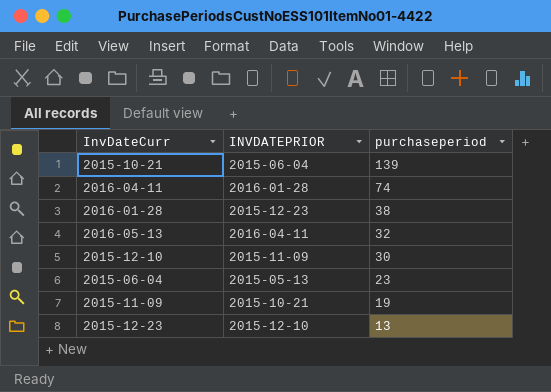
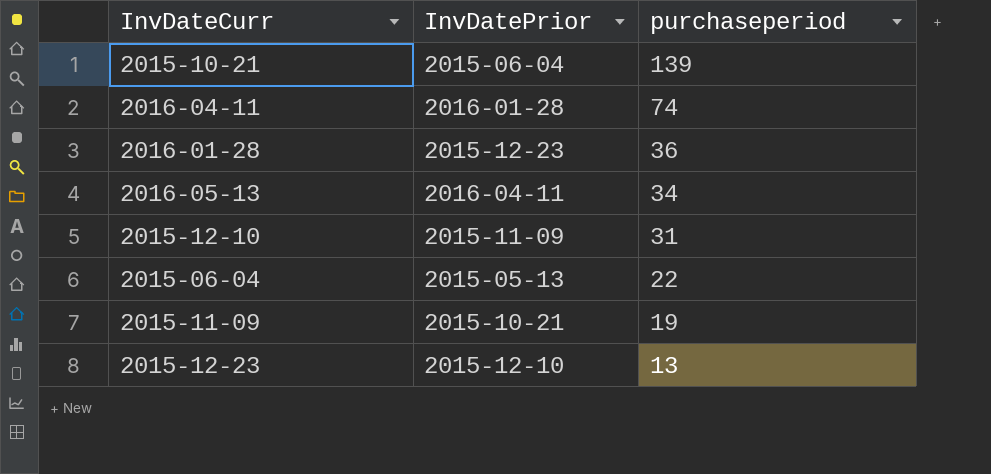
column name: INVDATEPRIOR -> InvDatePrior
2016-01-28 | purchaseperiod: 38 -> 36
2016-05-13 | purchaseperiod: 32 -> 34
2015-12-10 | purchaseperiod: 30 -> 31
2015-06-04 | purchaseperiod: 23 -> 22

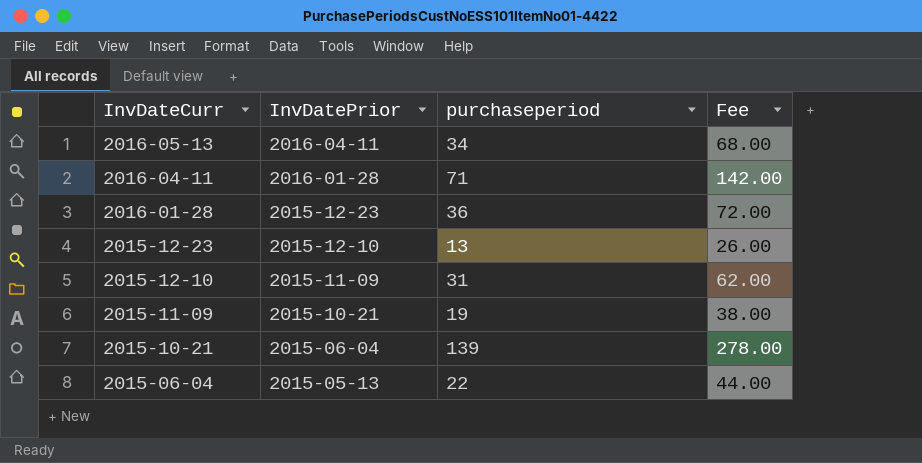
row order: purchaseperiod descending -> InvDateCurr descending
column Fee | formula: none -> [purchaseperiod] * 2
2016-04-11 | purchaseperiod: 74 -> 71

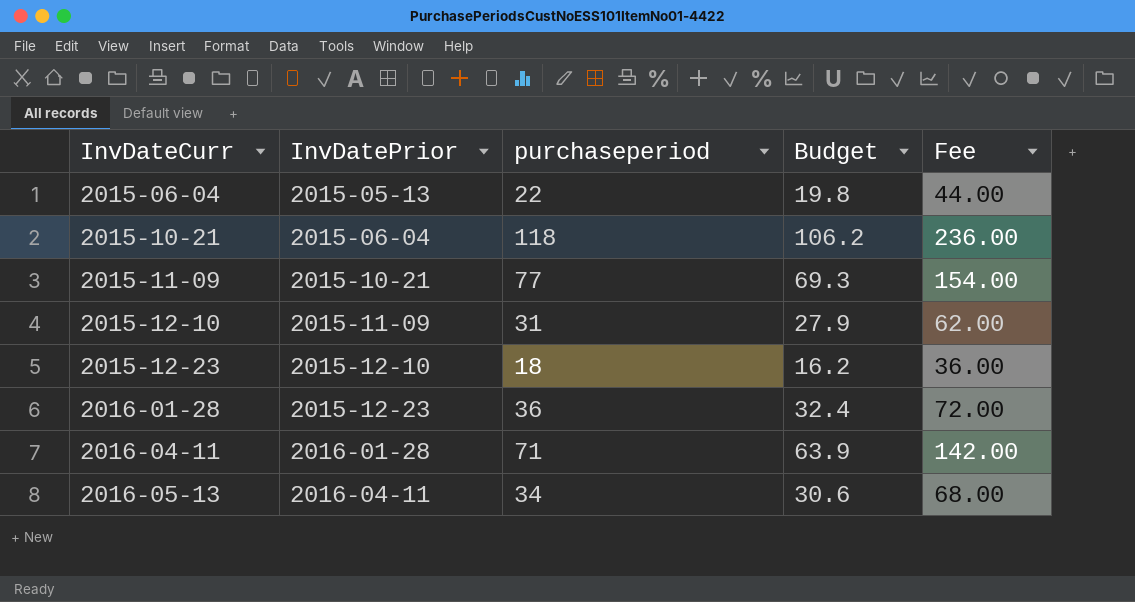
row order: InvDateCurr descending -> InvDateCurr ascending
column Budget | formula: none -> [purchaseperiod] * 0.9
2015-10-21 | purchaseperiod: 139 -> 118
2015-10-21 | Fee: 278.00 -> 236.00
2015-11-09 | purchaseperiod: 19 -> 77
2015-11-09 | Fee: 38.00 -> 154.00
2015-12-23 | purchaseperiod: 13 -> 18
2015-12-23 | Fee: 26.00 -> 36.00

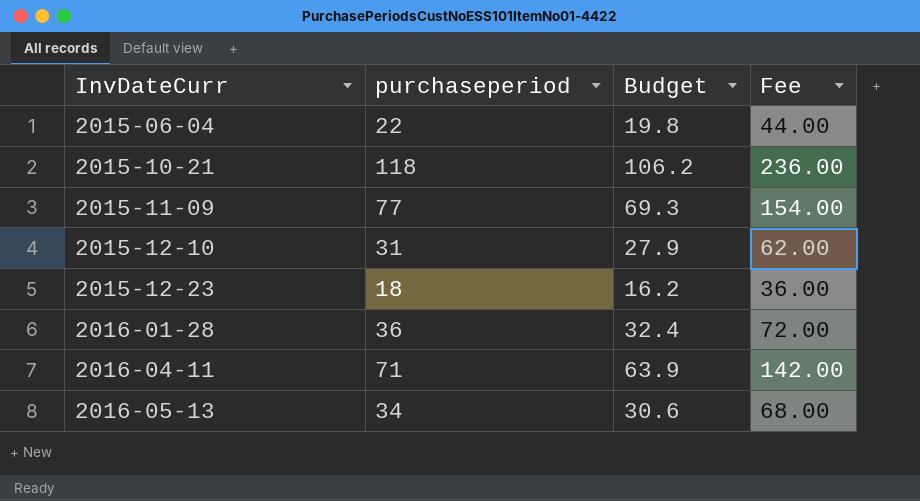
column InvDatePrior | position: 2 -> none

